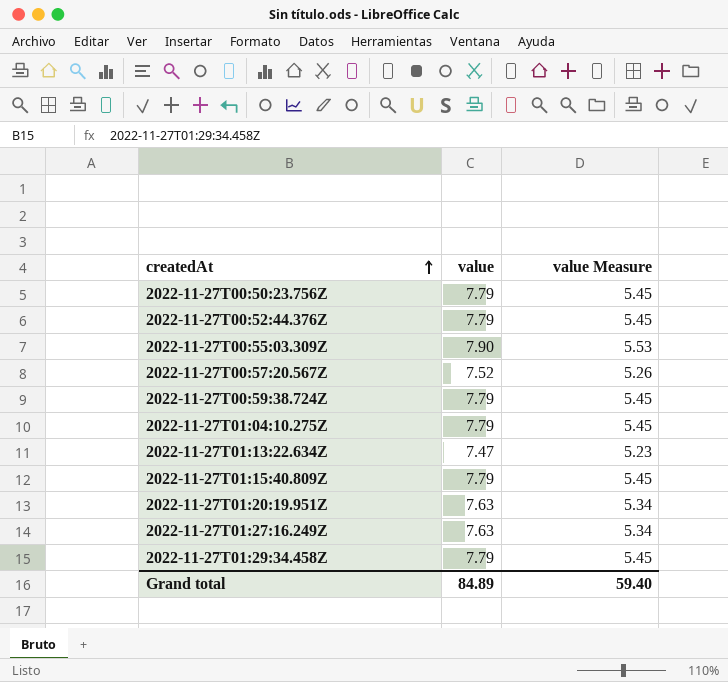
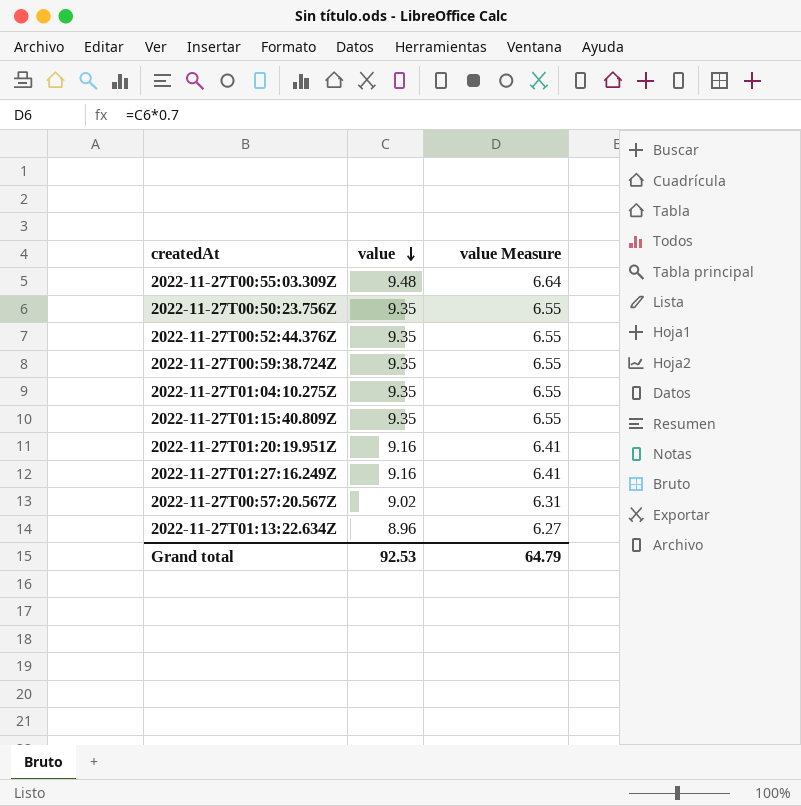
row order: createdAt ascending -> value descending
row 2022-11-27T01:29:34.458Z: 7.79 | 5.45 -> none
2022-11-27T00:55:03.309Z | value: 7.90 -> 9.48
2022-11-27T00:55:03.309Z | value Measure: 5.53 -> 6.64
2022-11-27T00:50:23.756Z | value: 7.79 -> 9.35
2022-11-27T00:50:23.756Z | value Measure: 5.45 -> 6.55
2022-11-27T00:52:44.376Z | value: 7.79 -> 9.35
2022-11-27T00:52:44.376Z | value Measure: 5.45 -> 6.55
2022-11-27T00:59:38.724Z | value: 7.79 -> 9.35
2022-11-27T00:59:38.724Z | value Measure: 5.45 -> 6.55
2022-11-27T01:04:10.275Z | value: 7.79 -> 9.35
2022-11-27T01:04:10.275Z | value Measure: 5.45 -> 6.55
2022-11-27T01:15:40.809Z | value: 7.79 -> 9.35
2022-11-27T01:15:40.809Z | value Measure: 5.45 -> 6.55
2022-11-27T01:20:19.951Z | value: 7.63 -> 9.16
2022-11-27T01:20:19.951Z | value Measure: 5.34 -> 6.41
2022-11-27T01:27:16.249Z | value: 7.63 -> 9.16
2022-11-27T01:27:16.249Z | value Measure: 5.34 -> 6.41
2022-11-27T00:57:20.567Z | value: 7.52 -> 9.02
2022-11-27T00:57:20.567Z | value Measure: 5.26 -> 6.31
2022-11-27T01:13:22.634Z | value: 7.47 -> 8.96
2022-11-27T01:13:22.634Z | value Measure: 5.23 -> 6.27
Grand total | value: 84.89 -> 92.53
Grand total | value Measure: 59.40 -> 64.79

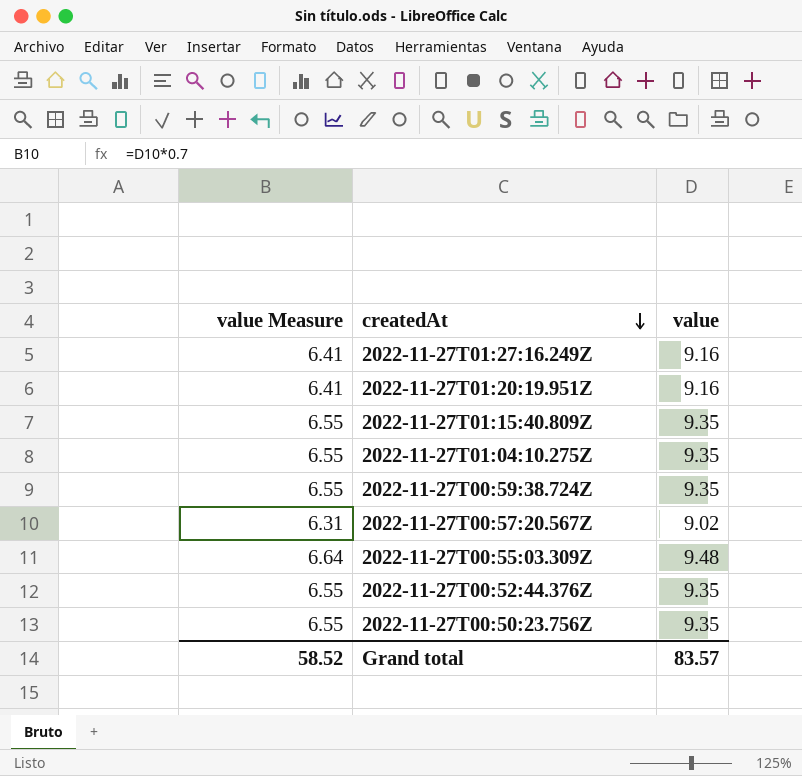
row order: value descending -> createdAt descending
column value Measure | position: 3 -> 1
row 2022-11-27T01:13:22.634Z: 8.96 | 6.27 -> none
Grand total | value Measure: 64.79 -> 58.52
Grand total | value: 92.53 -> 83.57

